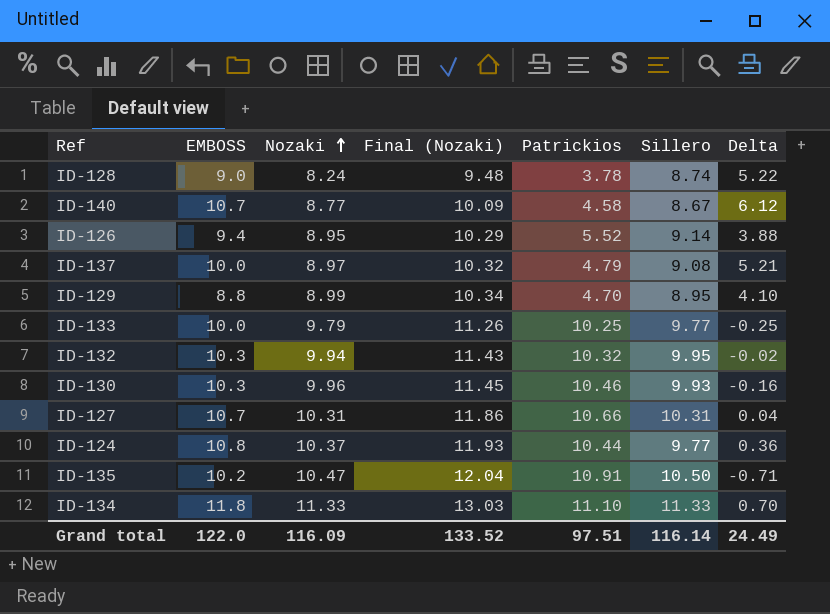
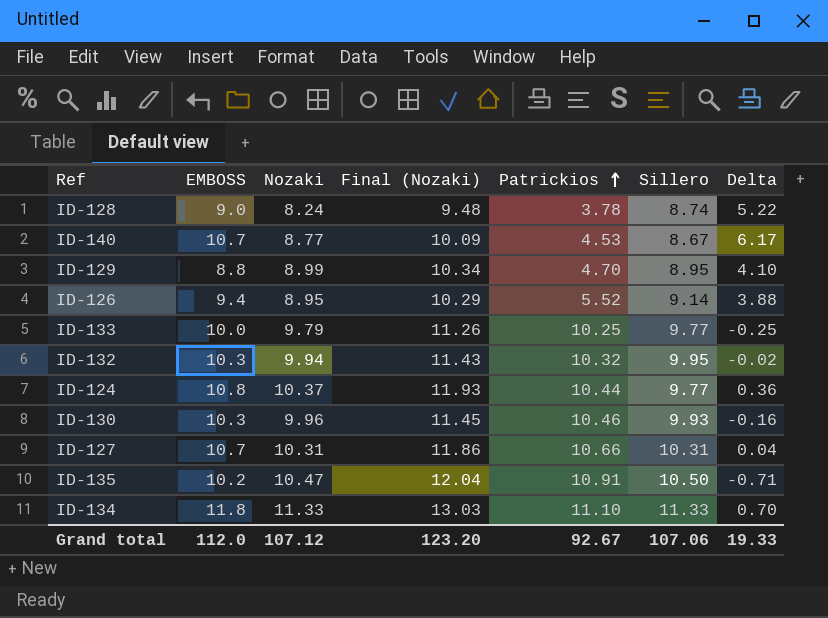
row order: Nozaki ascending -> Patrickios ascending
row ID-137: 10.0 | 8.97 | 10.32 | 4.79 | 9.08 | 5.21 -> none
ID-140 | Patrickios: 4.58 -> 4.53
ID-140 | Delta: 6.12 -> 6.17
Grand total | EMBOSS: 122.0 -> 112.0
Grand total | Nozaki: 116.09 -> 107.12
Grand total | Final (Nozaki): 133.52 -> 123.20
Grand total | Patrickios: 97.51 -> 92.67
Grand total | Sillero: 116.14 -> 107.06
Grand total | Delta: 24.49 -> 19.33

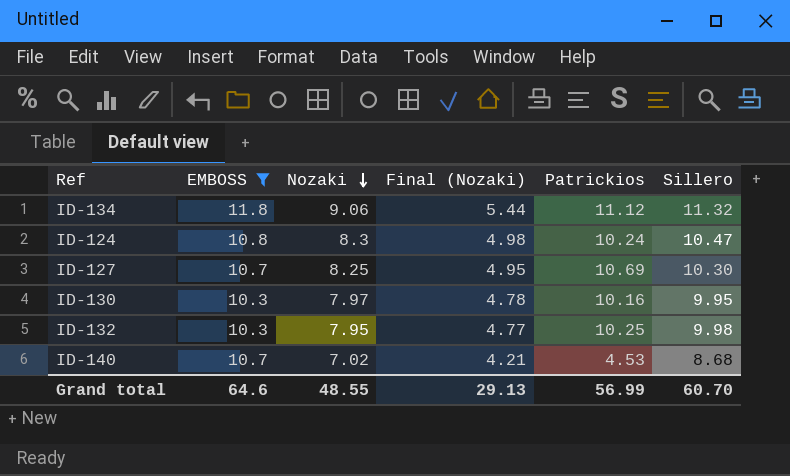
filter: none -> EMBOSS >= 10.3
row order: Patrickios ascending -> Nozaki descending
column Delta | formula: [EMBOSS] - [Patrickios] -> none
column Final (Nozaki) | formula: [Nozaki] * 1.15 -> [Nozaki] * 0.6
ID-134 | Nozaki: 11.33 -> 9.06
ID-134 | Patrickios: 11.10 -> 11.12
ID-134 | Sillero: 11.33 -> 11.32
ID-124 | Nozaki: 10.37 -> 8.3
ID-124 | Patrickios: 10.44 -> 10.24
ID-124 | Sillero: 9.77 -> 10.47
ID-127 | Nozaki: 10.31 -> 8.25
ID-127 | Patrickios: 10.66 -> 10.69
ID-127 | Sillero: 10.31 -> 10.30
ID-130 | Nozaki: 9.96 -> 7.97
ID-130 | Patrickios: 10.46 -> 10.16
ID-130 | Sillero: 9.93 -> 9.95
ID-132 | Nozaki: 9.94 -> 7.95
ID-132 | Patrickios: 10.32 -> 10.25
ID-132 | Sillero: 9.95 -> 9.98
ID-140 | Nozaki: 8.77 -> 7.02
ID-140 | Sillero: 8.67 -> 8.68
Grand total | EMBOSS: 112.0 -> 64.6
Grand total | Nozaki: 107.12 -> 48.55
Grand total | Final (Nozaki): 123.20 -> 29.13
Grand total | Patrickios: 92.67 -> 56.99
Grand total | Sillero: 107.06 -> 60.70

